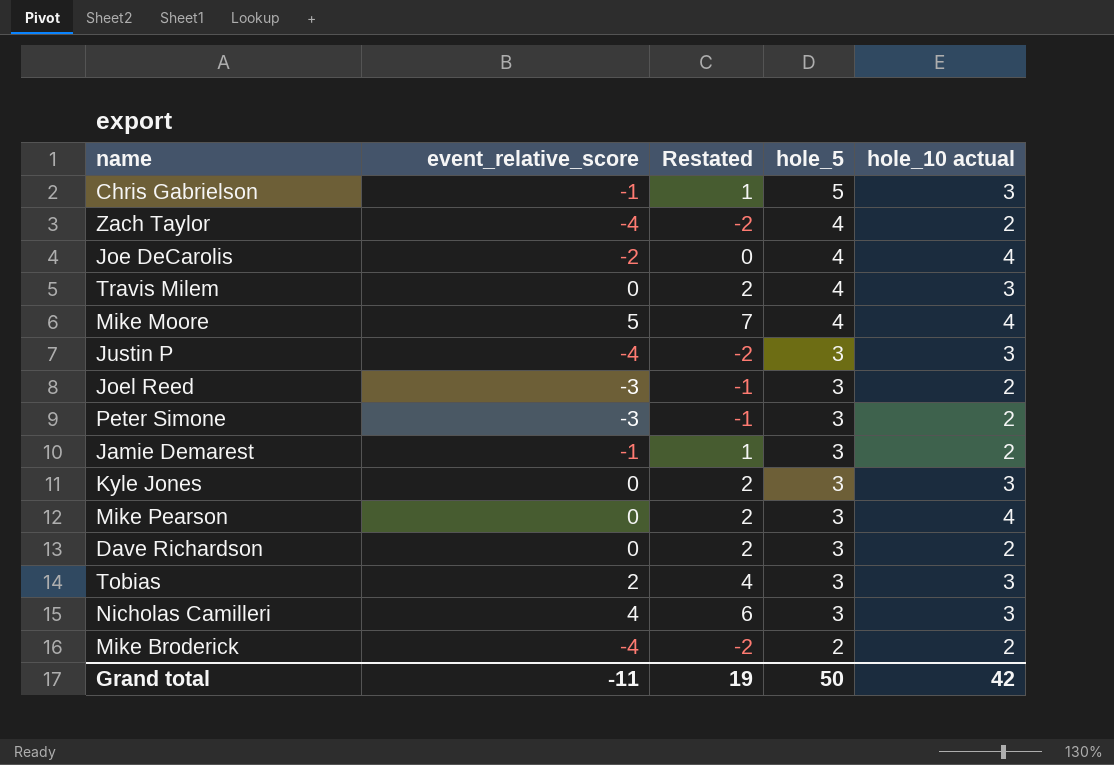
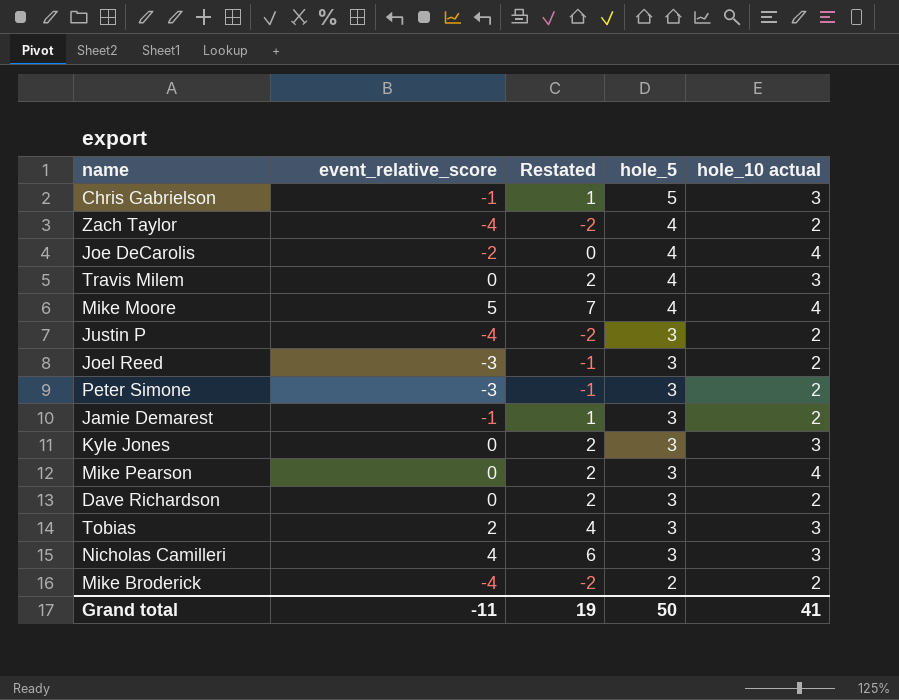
Justin P | hole_10 actual: 3 -> 2
Grand total | hole_10 actual: 42 -> 41

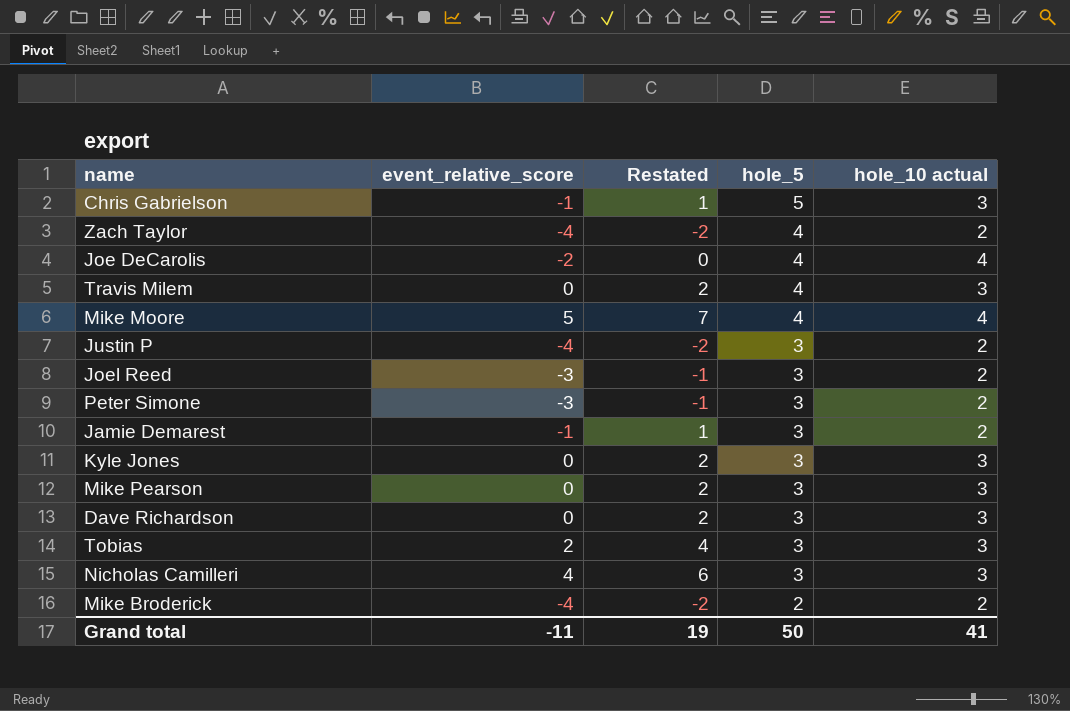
Mike Pearson | hole_10 actual: 4 -> 3
Dave Richardson | hole_10 actual: 2 -> 3

